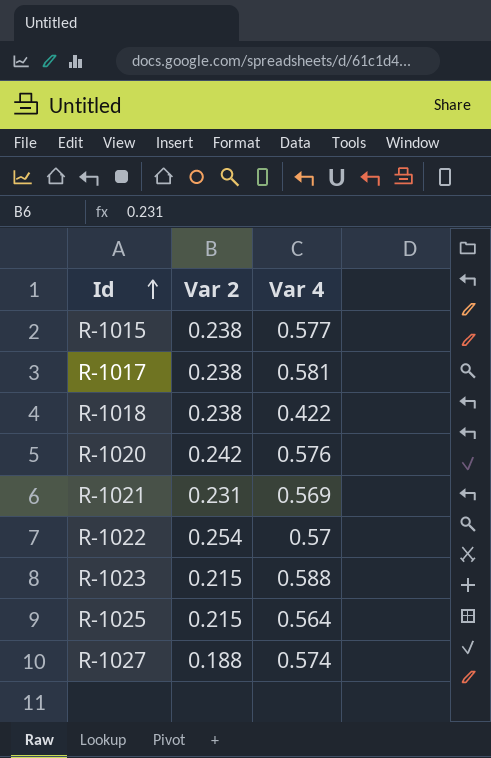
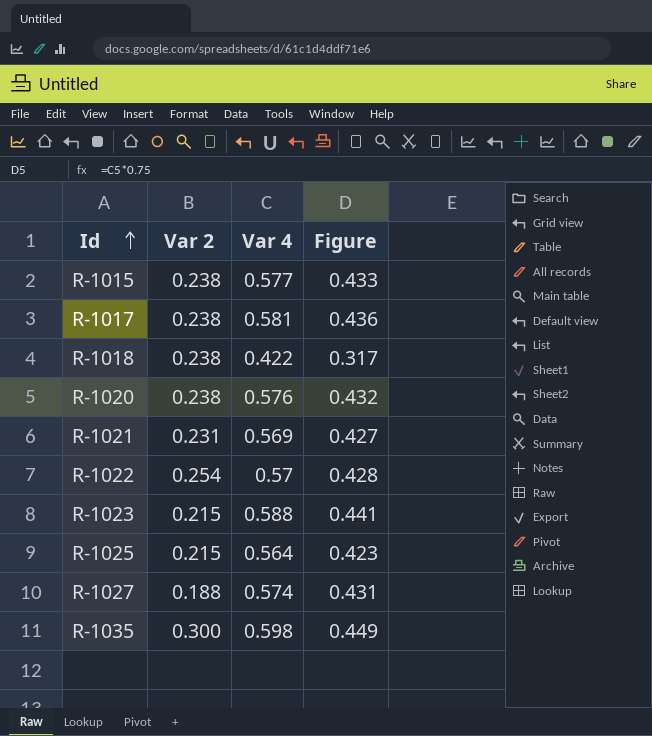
column Figure | formula: none -> [Var 4] * 0.75
R-1020 | Var 2: 0.242 -> 0.238
row R-1035: none -> 0.300 | 0.598 | 0.449

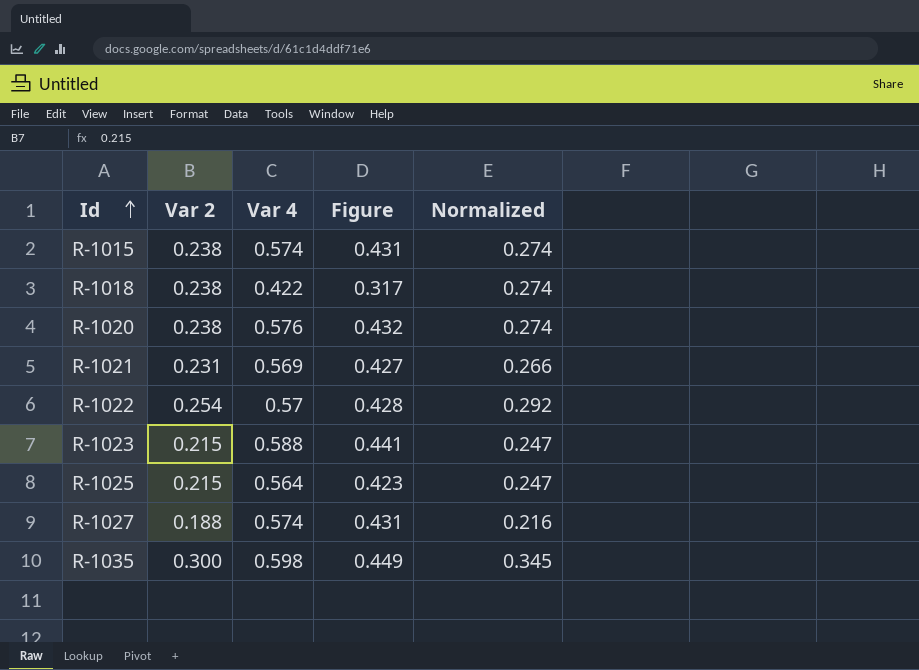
column Normalized | formula: none -> [Var 2] * 1.15
row R-1017: 0.238 | 0.581 | 0.436 -> none
R-1015 | Var 4: 0.577 -> 0.574
R-1015 | Figure: 0.433 -> 0.431

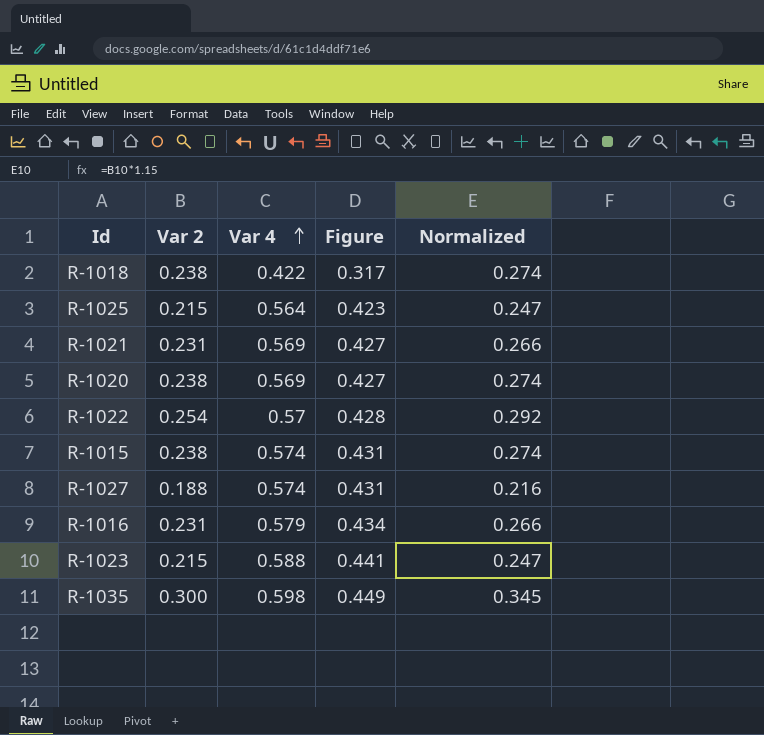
row order: Id ascending -> Var 4 ascending
R-1020 | Var 4: 0.576 -> 0.569
R-1020 | Figure: 0.432 -> 0.427
row R-1016: none -> 0.231 | 0.579 | 0.434 | 0.266

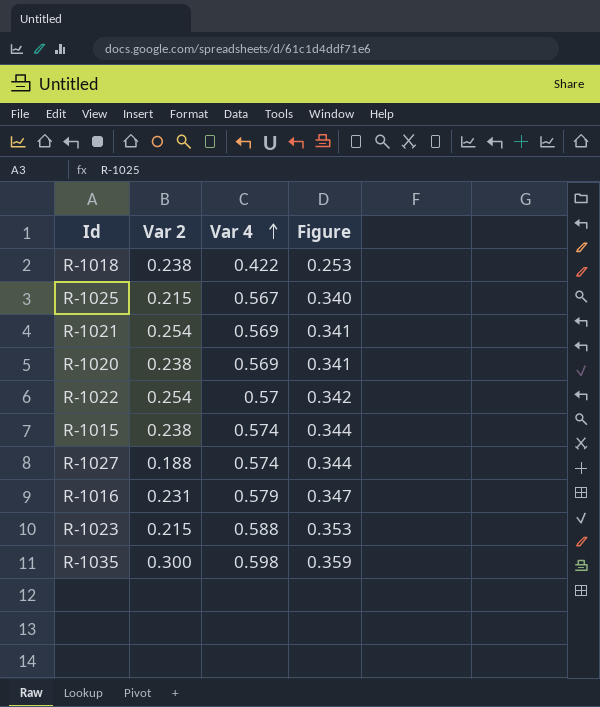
column Normalized | formula: [Var 2] * 1.15 -> none
column Figure | formula: [Var 4] * 0.75 -> [Var 4] * 0.6
R-1025 | Var 4: 0.564 -> 0.567
R-1021 | Var 2: 0.231 -> 0.254

